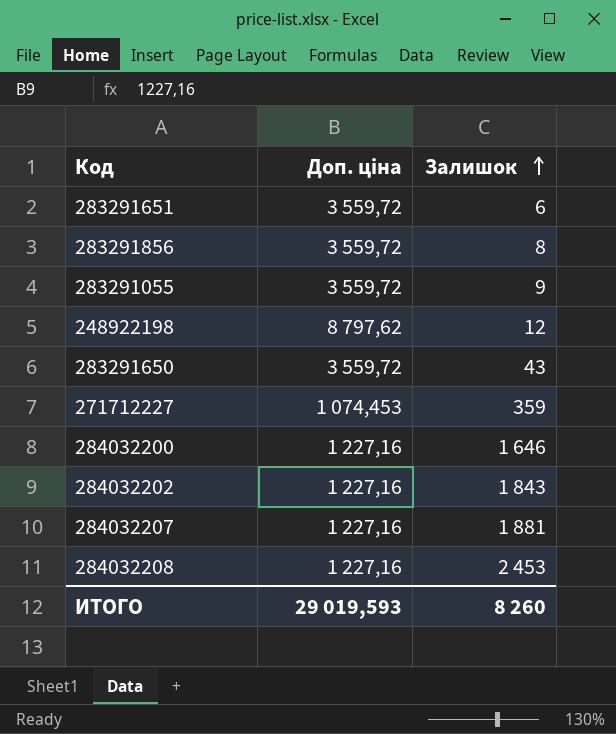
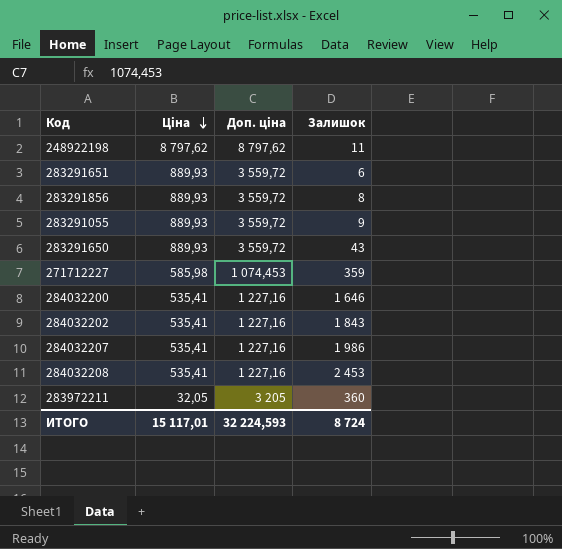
row order: Залишок ascending -> Ціна descending
column Ціна | position: none -> 2
248922198 | Залишок: 12 -> 11
284032207 | Залишок: 1 881 -> 1 986
row 283972211: none -> 32,05 | 3 205 | 360
ИТОГО | Доп. ціна: 29 019,593 -> 32 224,593
ИТОГО | Залишок: 8 260 -> 8 724

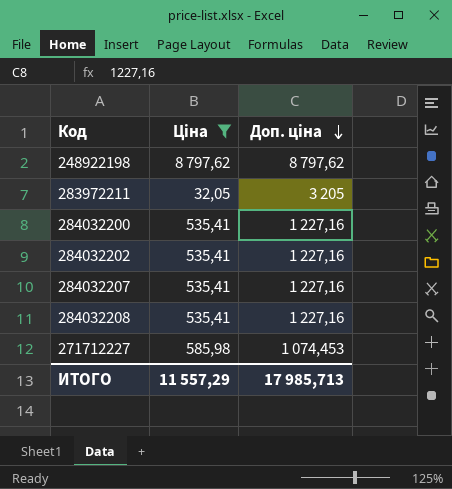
filter: none -> Ціна != 889,93
row order: Ціна descending -> Доп. ціна descending
column Залишок | position: 4 -> none
ИТОГО | Ціна: 15 117,01 -> 11 557,29
ИТОГО | Доп. ціна: 32 224,593 -> 17 985,713

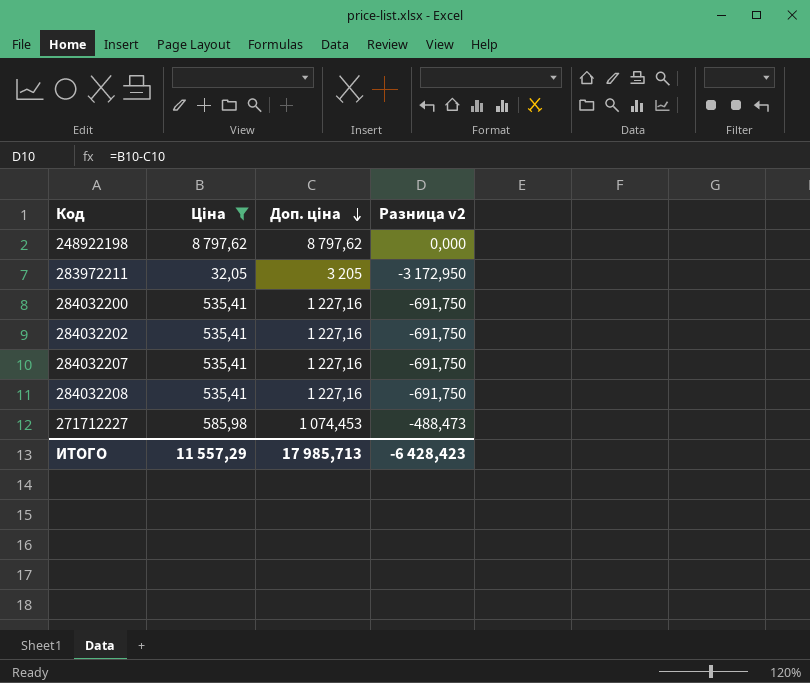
column Разница v2 | formula: none -> [Ціна] - [Доп. ціна]

